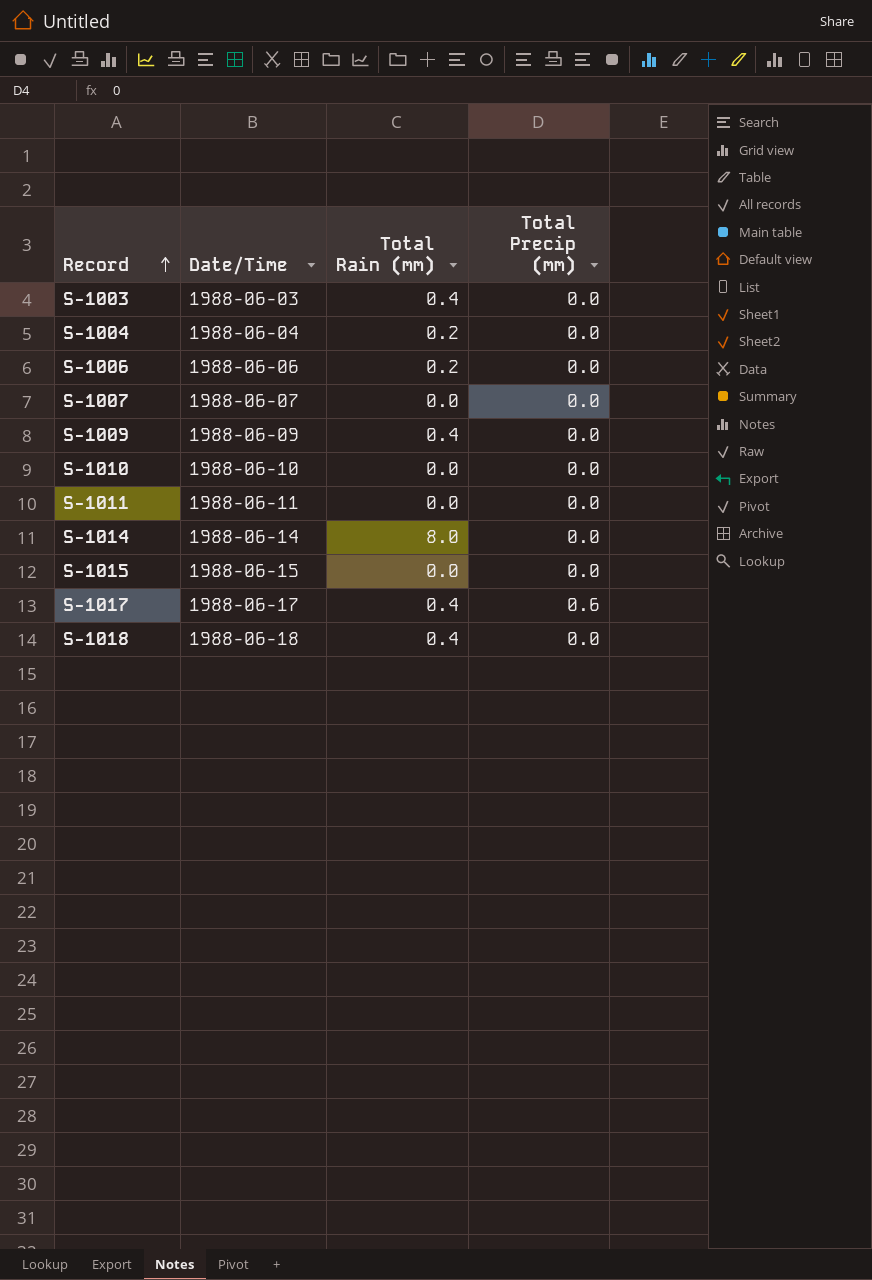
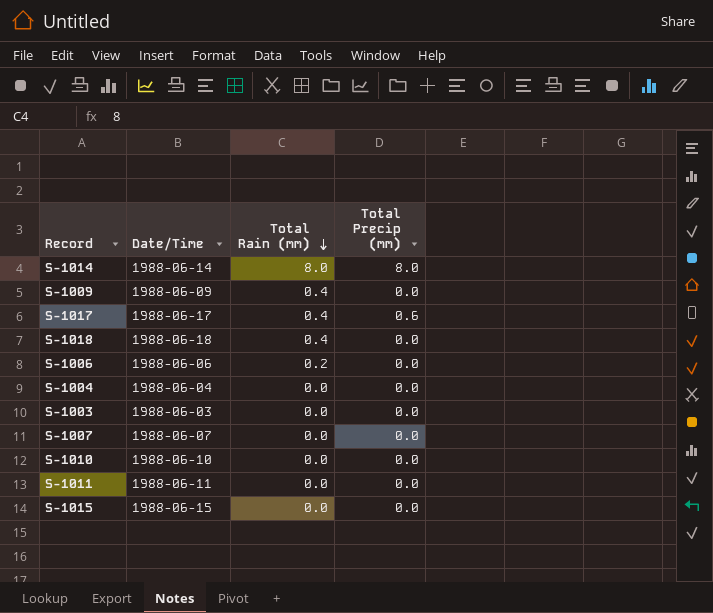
row order: Record ascending -> Total Rain (mm) descending
S-1014 | Total Precip (mm): 0.0 -> 8.0
S-1004 | Total Rain (mm): 0.2 -> 0.0
S-1003 | Total Rain (mm): 0.4 -> 0.0

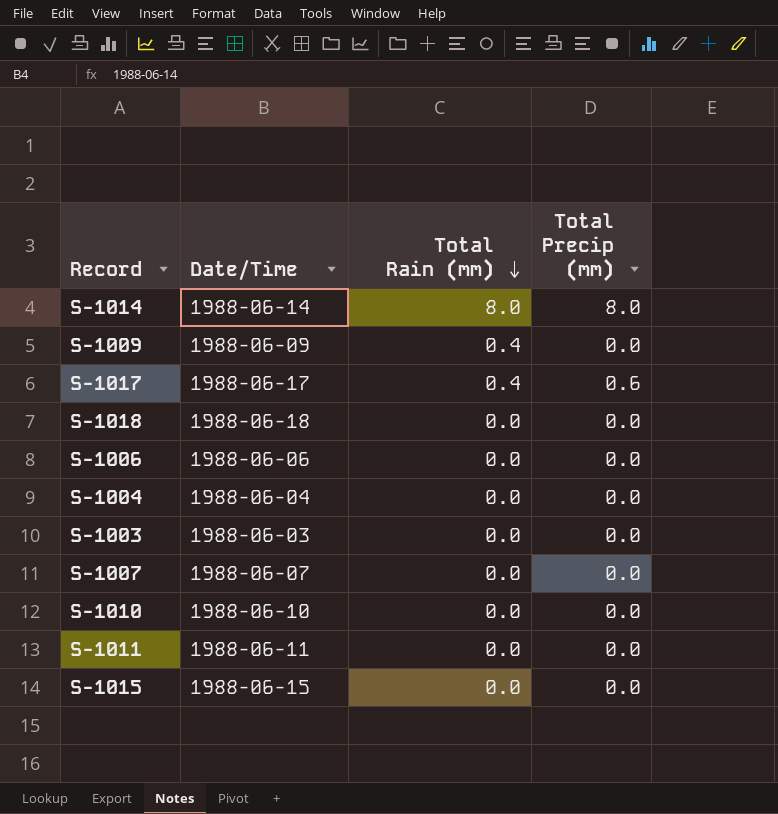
S-1018 | Total Rain (mm): 0.4 -> 0.0
S-1006 | Total Rain (mm): 0.2 -> 0.0

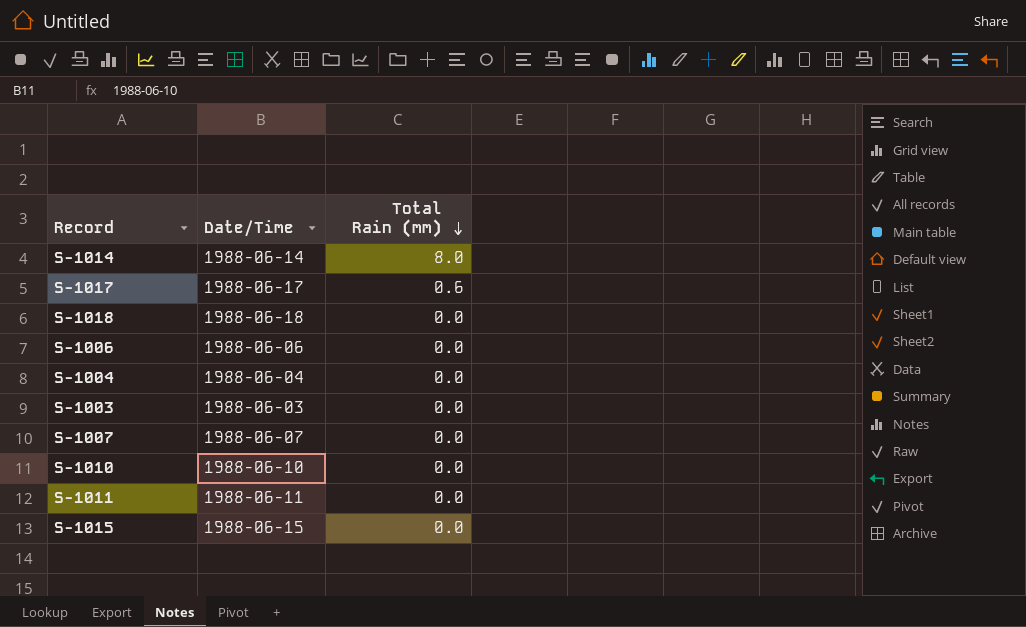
column Total Precip (mm) | position: 4 -> none
row S-1009: 1988-06-09 | 0.4 | 0.0 -> none
S-1017 | Total Rain (mm): 0.4 -> 0.6

